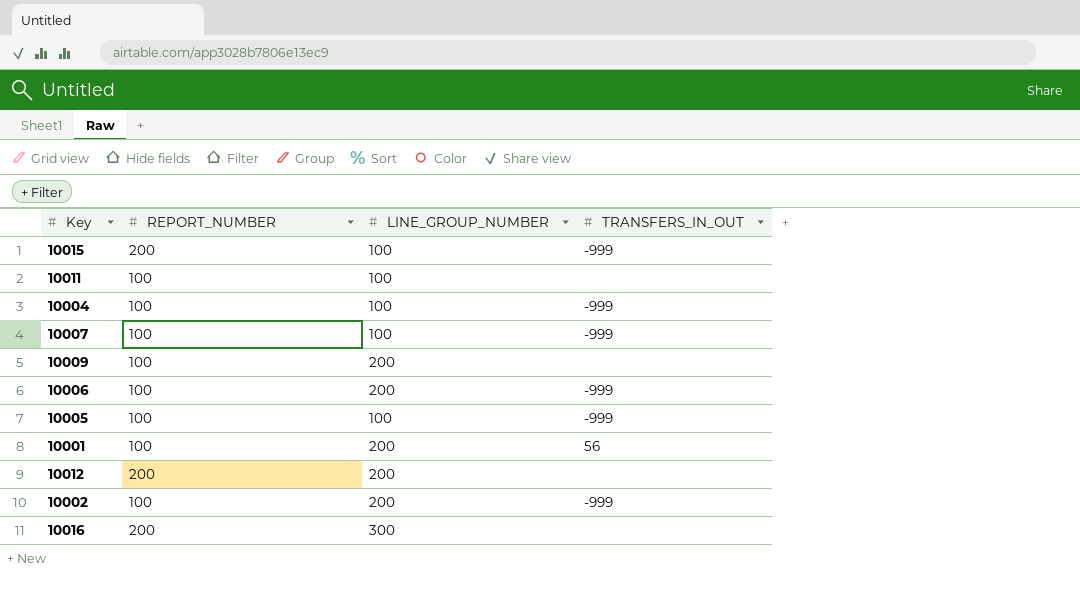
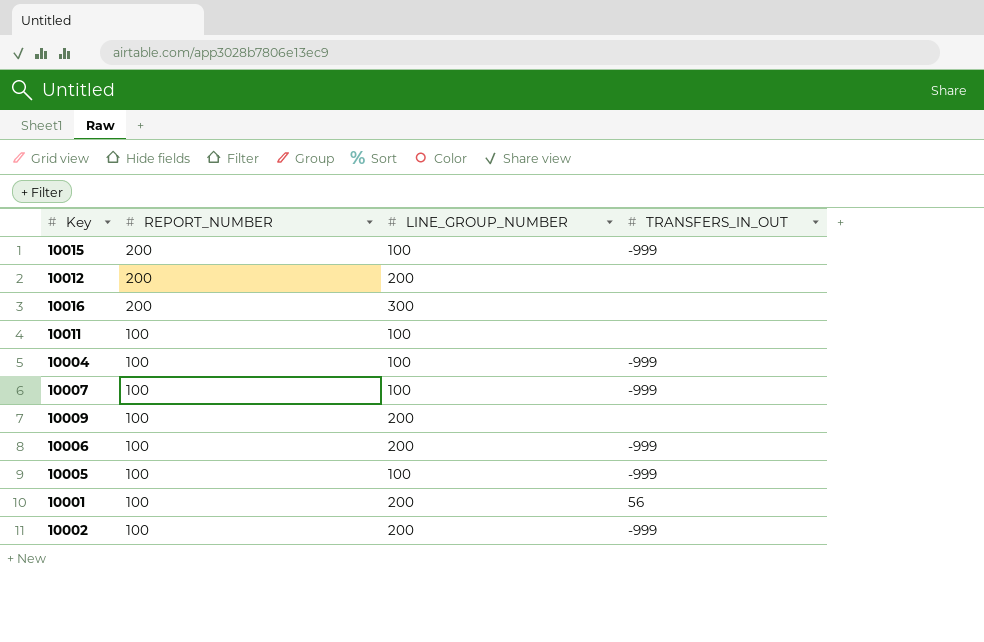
row order: none -> REPORT_NUMBER descending

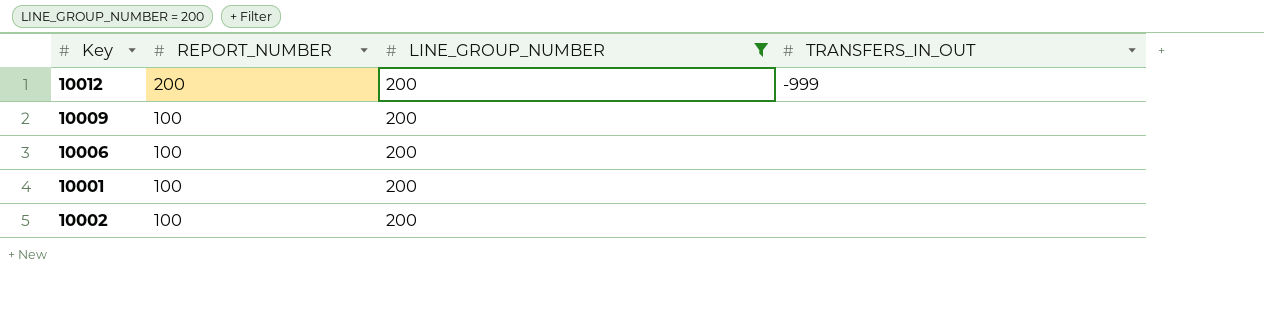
filter: none -> LINE_GROUP_NUMBER = 200
10012 | TRANSFERS_IN_OUT: none -> -999
10006 | TRANSFERS_IN_OUT: -999 -> none
10001 | TRANSFERS_IN_OUT: 56 -> none
10002 | TRANSFERS_IN_OUT: -999 -> none

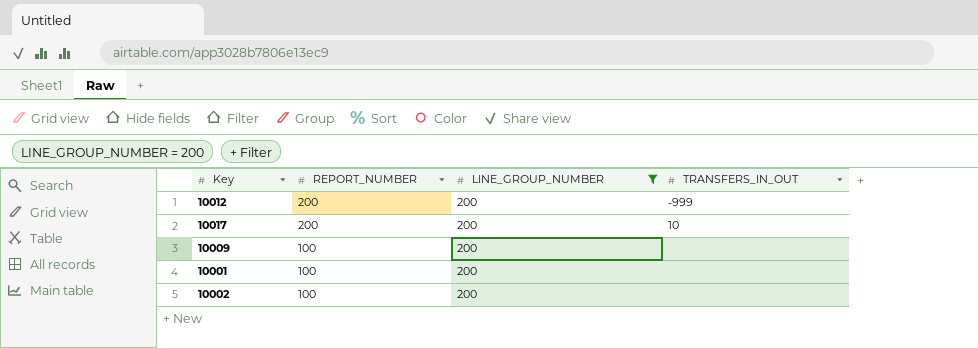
row 10006: 100 | 200 | none -> none
row 10017: none -> 200 | 200 | 10

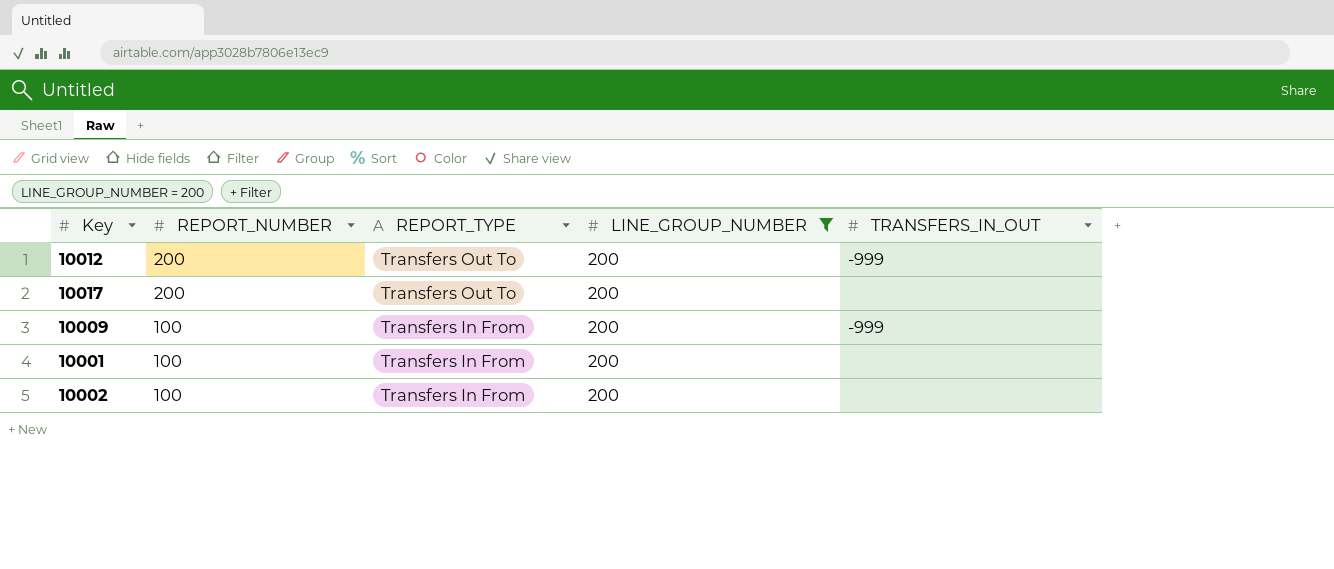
column REPORT_TYPE | position: none -> 3
10017 | TRANSFERS_IN_OUT: 10 -> none
10009 | TRANSFERS_IN_OUT: none -> -999

